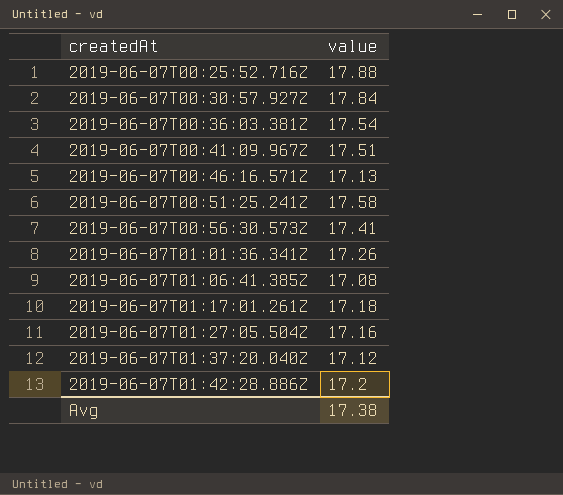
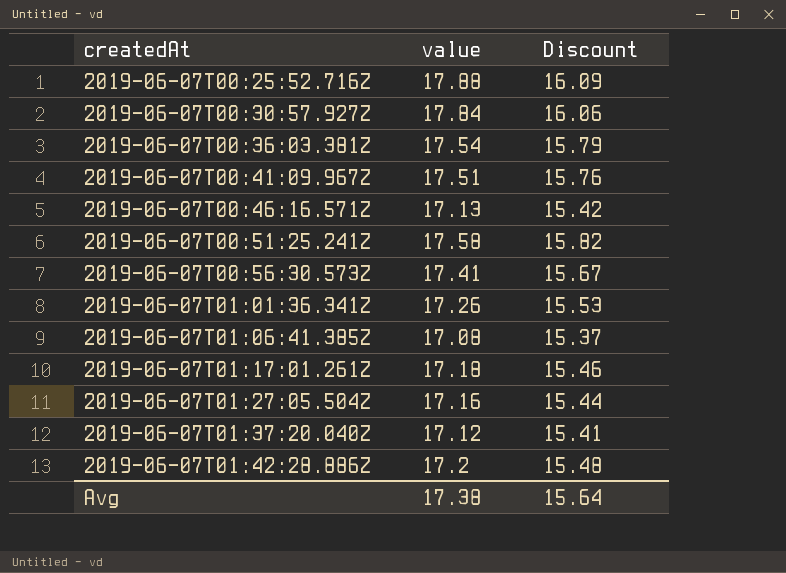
column Discount | formula: none -> [value] * 0.9

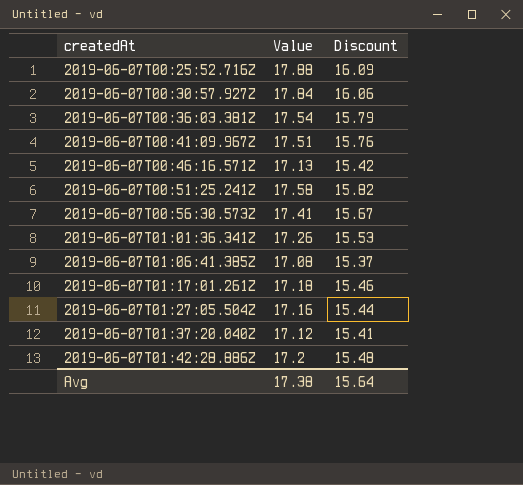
column name: value -> Value

